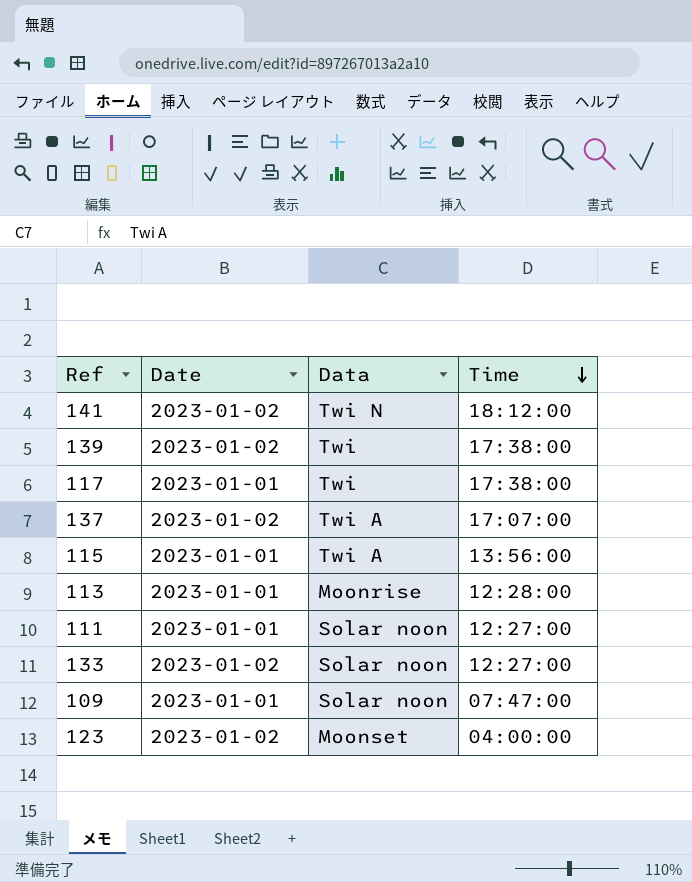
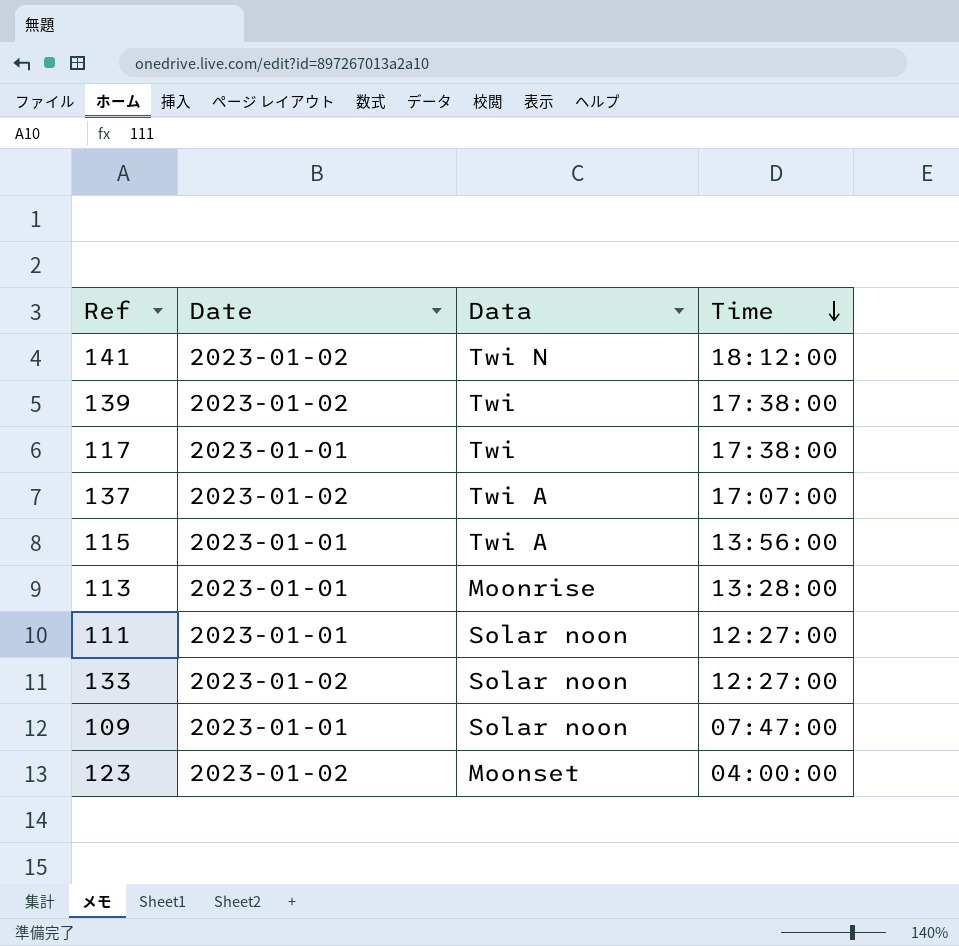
113 | Time: 12:28:00 -> 13:28:00

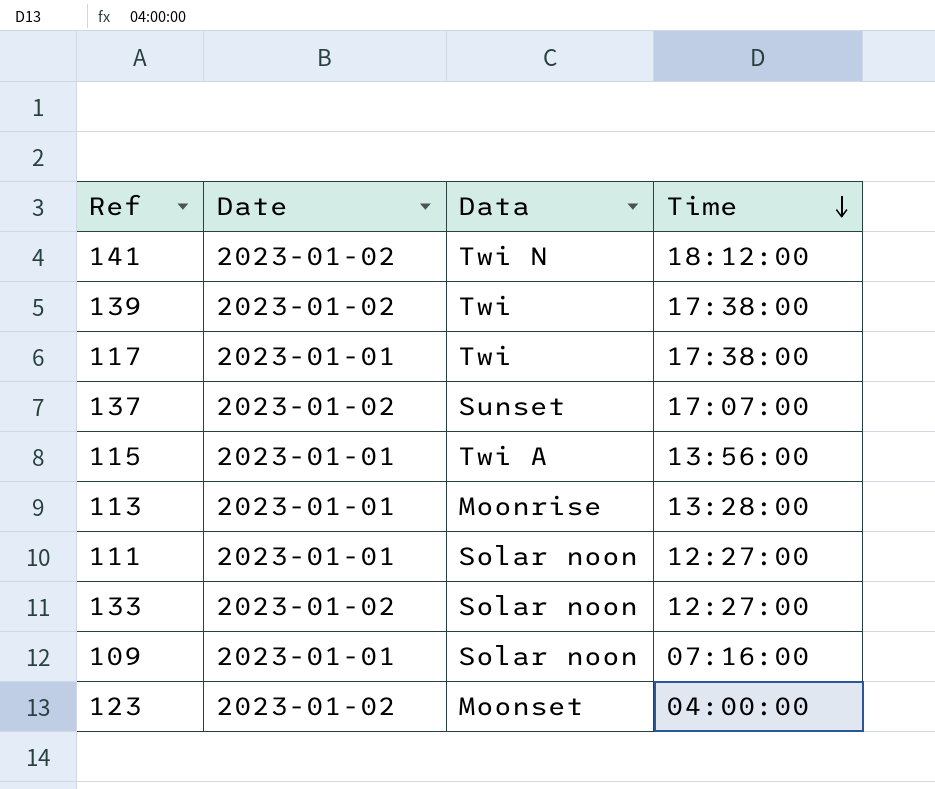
137 | Data: Twi A -> Sunset
109 | Time: 07:47:00 -> 07:16:00

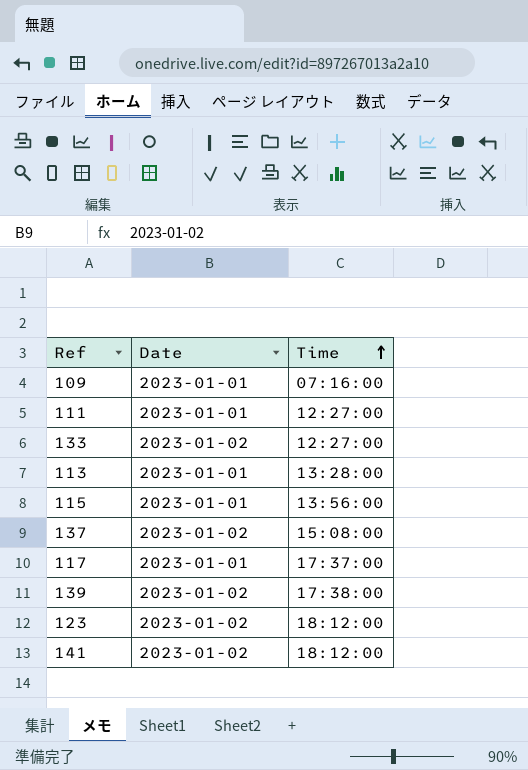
row order: Time descending -> Time ascending
column Data | position: 3 -> none
137 | Time: 17:07:00 -> 15:08:00
117 | Time: 17:38:00 -> 17:37:00
123 | Time: 04:00:00 -> 18:12:00

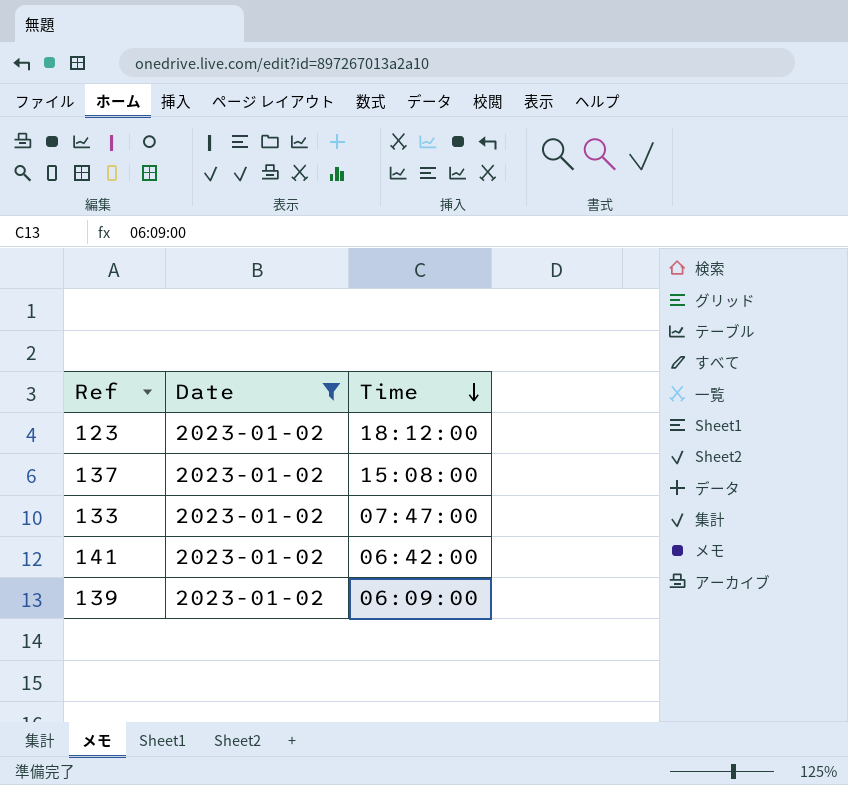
filter: none -> Date = 2023-01-02
row order: Time ascending -> Time descending
133 | Time: 12:27:00 -> 07:47:00
141 | Time: 18:12:00 -> 06:42:00
139 | Time: 17:38:00 -> 06:09:00

